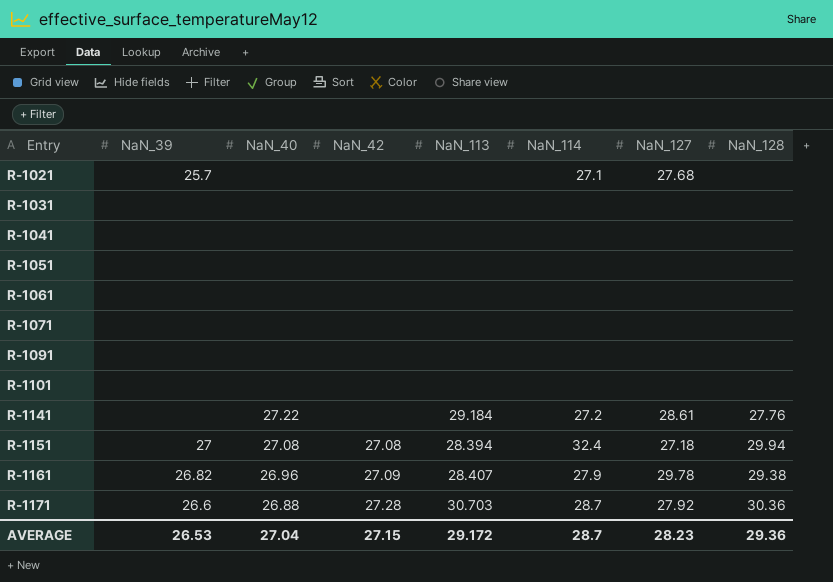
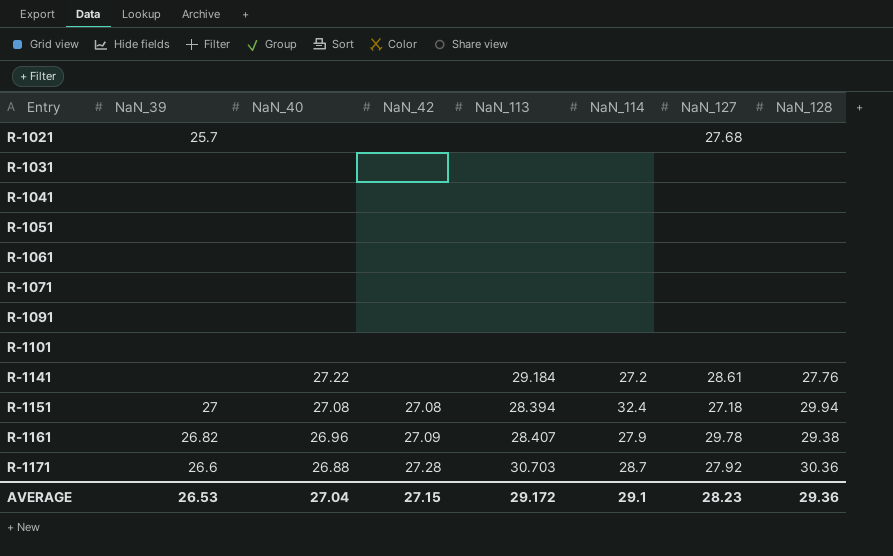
R-1021 | NaN_114: 27.1 -> none
AVERAGE | NaN_114: 28.7 -> 29.1

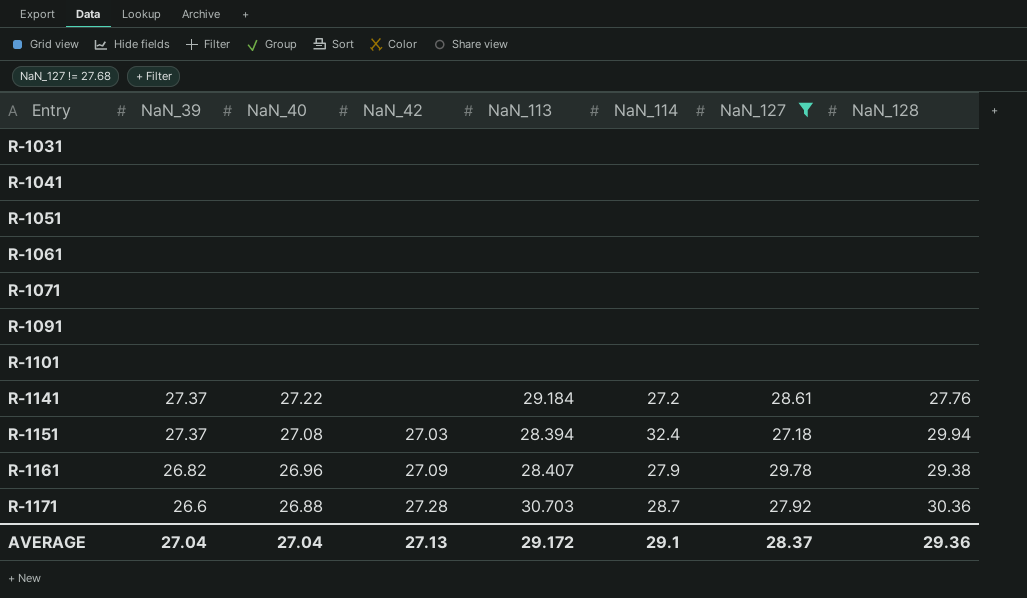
filter: none -> NaN_127 != 27.68
R-1141 | NaN_39: none -> 27.37
R-1151 | NaN_39: 27 -> 27.37
R-1151 | NaN_42: 27.08 -> 27.03
AVERAGE | NaN_39: 26.53 -> 27.04
AVERAGE | NaN_42: 27.15 -> 27.13
AVERAGE | NaN_127: 28.23 -> 28.37

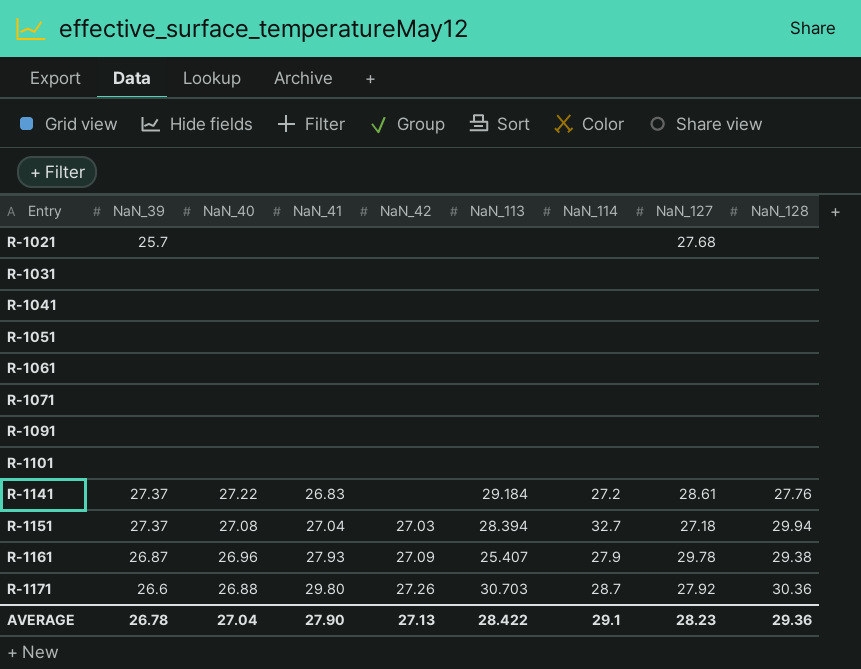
filter: NaN_127 != 27.68 -> none
column NaN_41 | position: none -> 4
R-1151 | NaN_114: 32.4 -> 32.7
R-1161 | NaN_39: 26.82 -> 26.87
R-1161 | NaN_113: 28.407 -> 25.407
R-1171 | NaN_42: 27.28 -> 27.26
AVERAGE | NaN_39: 27.04 -> 26.78
AVERAGE | NaN_113: 29.172 -> 28.422
AVERAGE | NaN_127: 28.37 -> 28.23

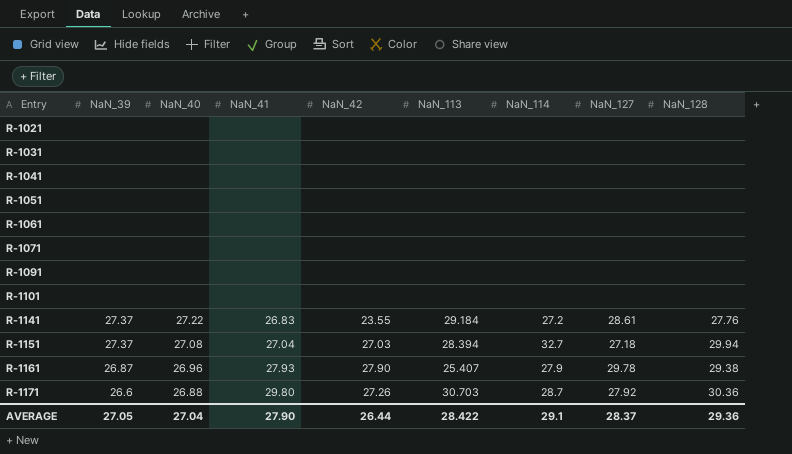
R-1021 | NaN_39: 25.7 -> none
R-1021 | NaN_127: 27.68 -> none
R-1141 | NaN_42: none -> 23.55
R-1161 | NaN_42: 27.09 -> 27.90
AVERAGE | NaN_39: 26.78 -> 27.05
AVERAGE | NaN_42: 27.13 -> 26.44
AVERAGE | NaN_127: 28.23 -> 28.37

